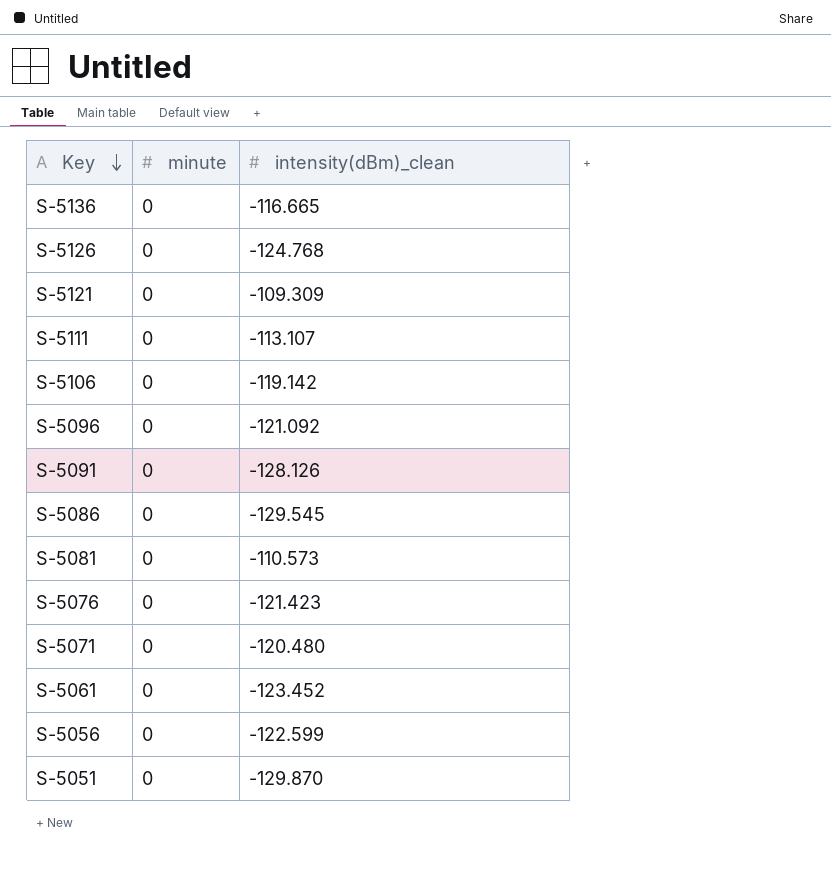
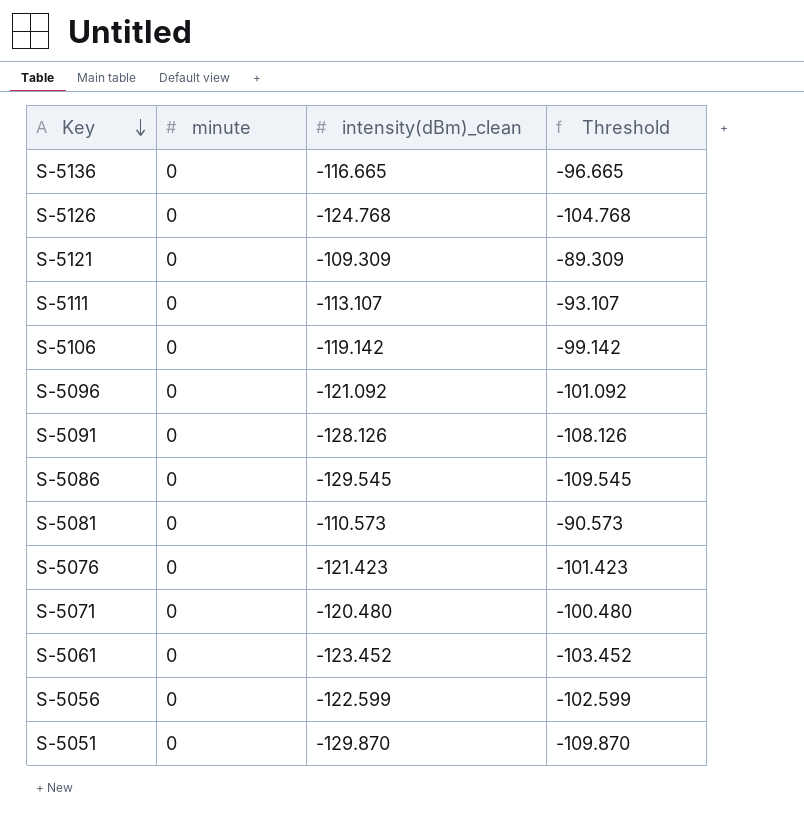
column Threshold | formula: none -> [intensity(dBm)_clean] + 20

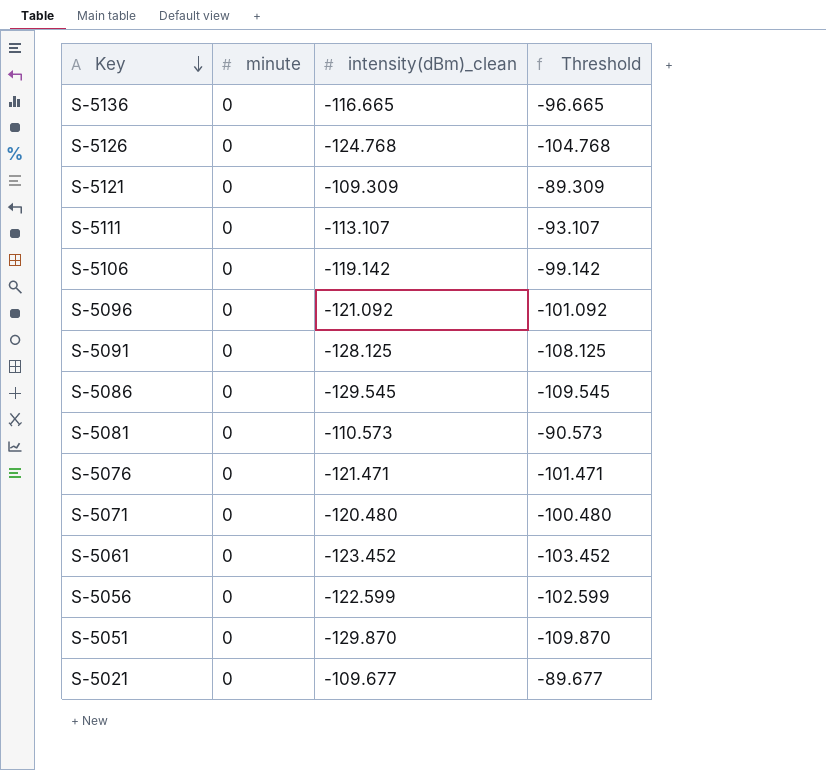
S-5091 | intensity(dBm)_clean: -128.126 -> -128.125
S-5091 | Threshold: -108.126 -> -108.125
S-5076 | intensity(dBm)_clean: -121.423 -> -121.471
S-5076 | Threshold: -101.423 -> -101.471
row S-5021: none -> 0 | -109.677 | -89.677

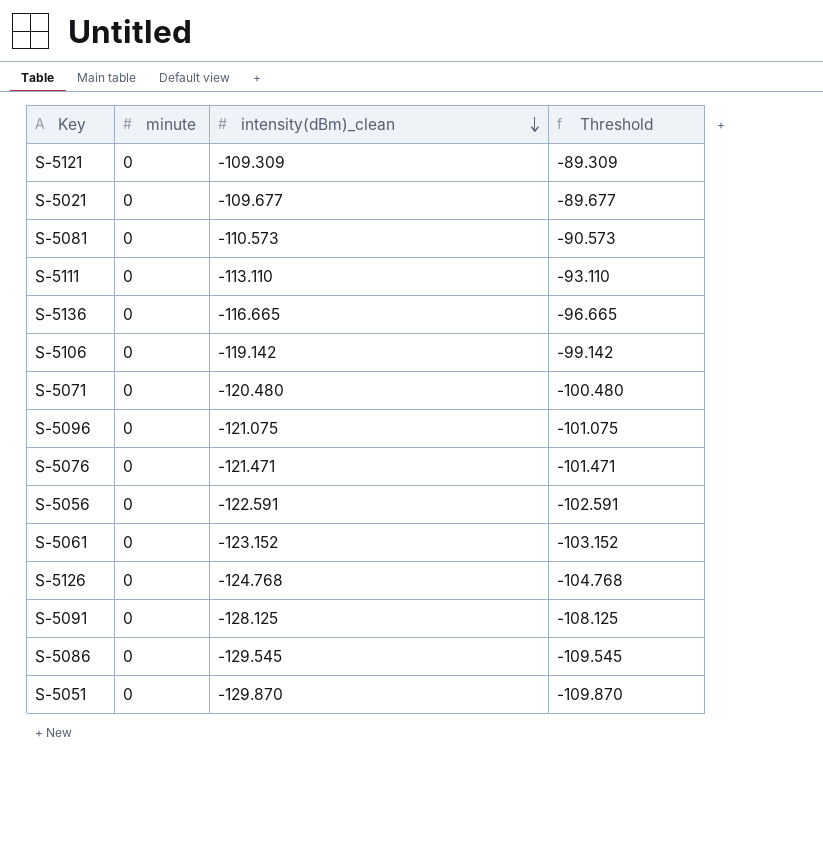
row order: Key descending -> intensity(dBm)_clean descending
S-5111 | intensity(dBm)_clean: -113.107 -> -113.110
S-5111 | Threshold: -93.107 -> -93.110
S-5096 | intensity(dBm)_clean: -121.092 -> -121.075
S-5096 | Threshold: -101.092 -> -101.075
S-5056 | intensity(dBm)_clean: -122.599 -> -122.591
S-5056 | Threshold: -102.599 -> -102.591
S-5061 | intensity(dBm)_clean: -123.452 -> -123.152
S-5061 | Threshold: -103.452 -> -103.152

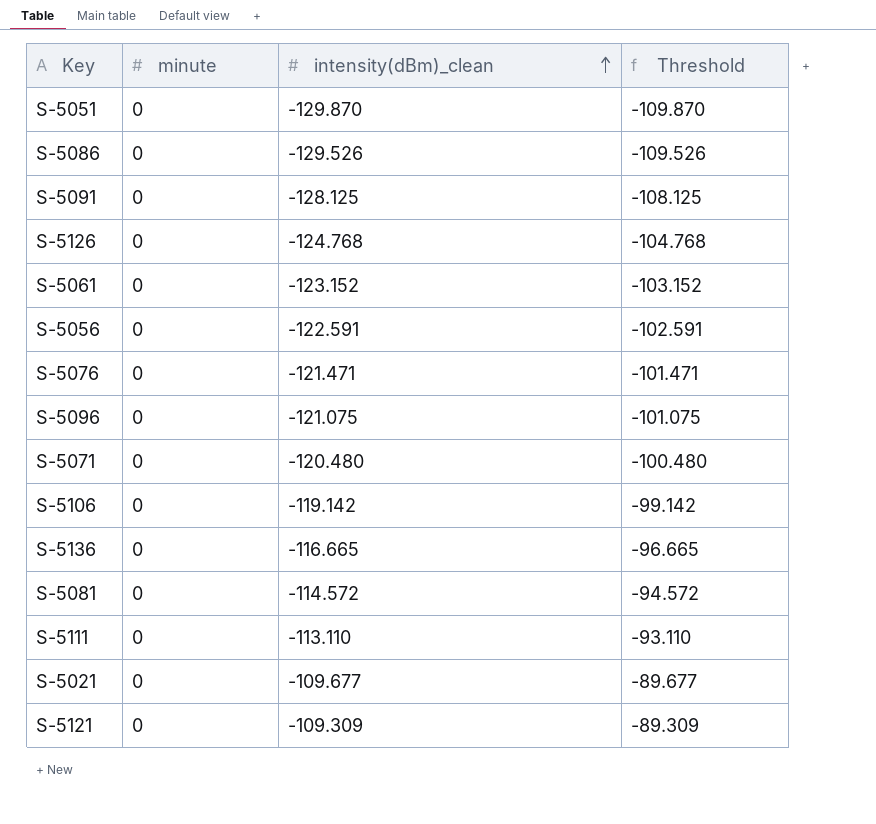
row order: intensity(dBm)_clean descending -> intensity(dBm)_clean ascending
S-5086 | intensity(dBm)_clean: -129.545 -> -129.526
S-5086 | Threshold: -109.545 -> -109.526
S-5081 | intensity(dBm)_clean: -110.573 -> -114.572
S-5081 | Threshold: -90.573 -> -94.572

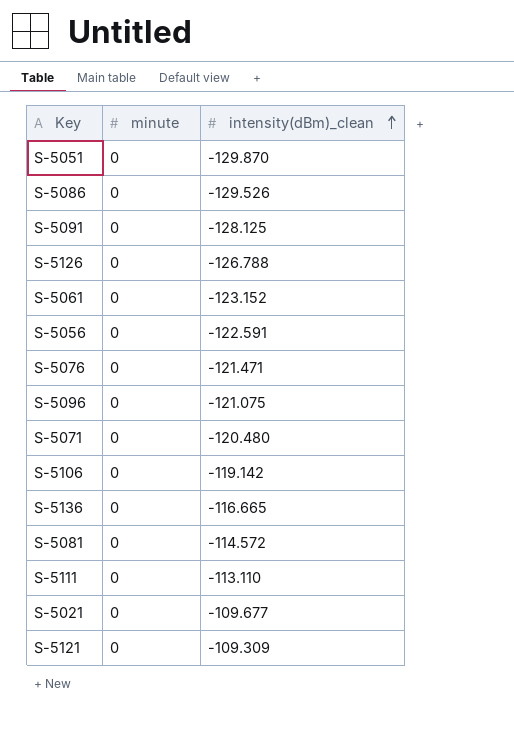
column Threshold | formula: [intensity(dBm)_clean] + 20 -> none
S-5126 | intensity(dBm)_clean: -124.768 -> -126.788

